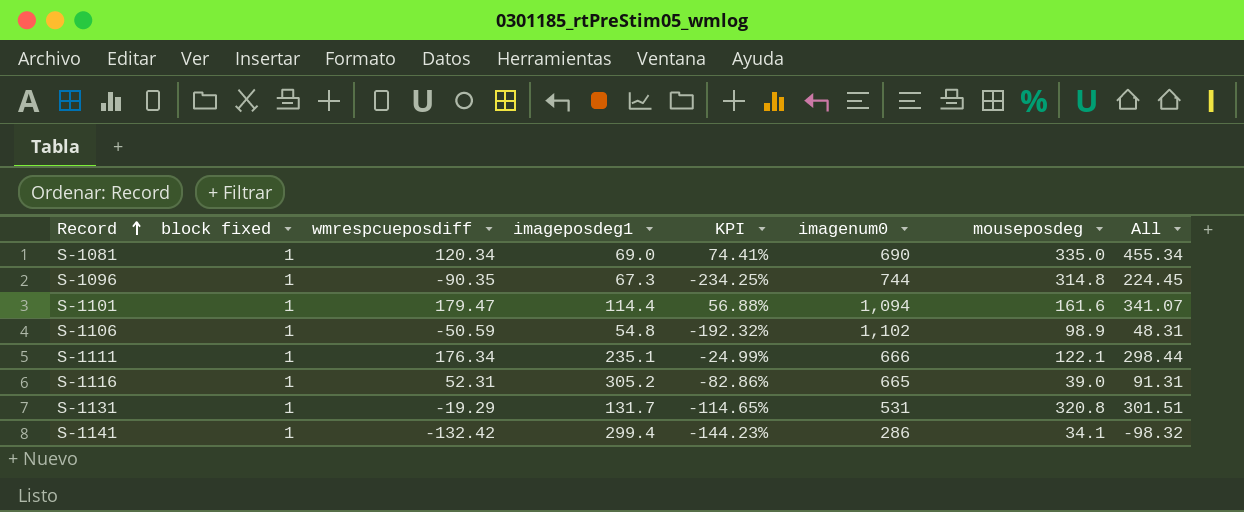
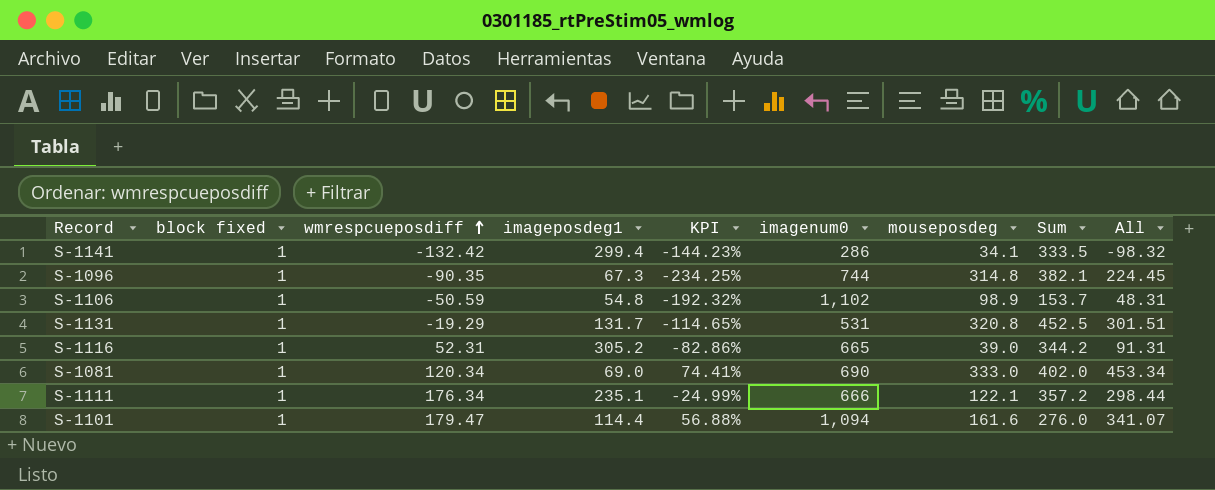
row order: Record ascending -> wmrespcueposdiff ascending
column Sum | formula: none -> [imageposdeg1] + [mouseposdeg]
S-1081 | mouseposdeg: 335.0 -> 333.0
S-1081 | All: 455.34 -> 453.34

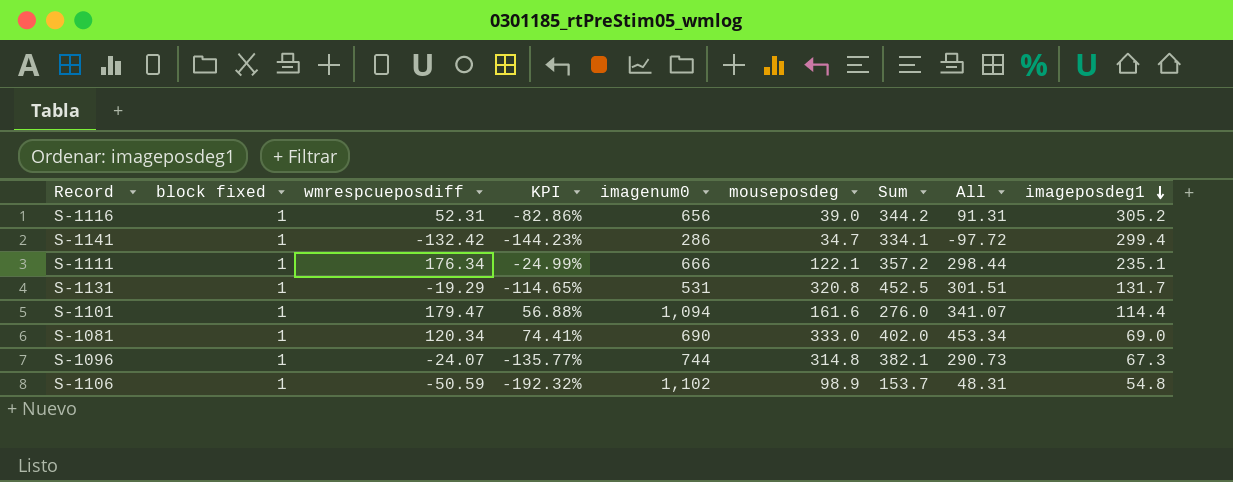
row order: wmrespcueposdiff ascending -> imageposdeg1 descending
column imageposdeg1 | position: 4 -> 9
S-1116 | imagenum0: 665 -> 656
S-1141 | mouseposdeg: 34.1 -> 34.7
S-1141 | Sum: 333.5 -> 334.1
S-1141 | All: -98.32 -> -97.72
S-1096 | wmrespcueposdiff: -90.35 -> -24.07
S-1096 | KPI: -234.25% -> -135.77%
S-1096 | All: 224.45 -> 290.73

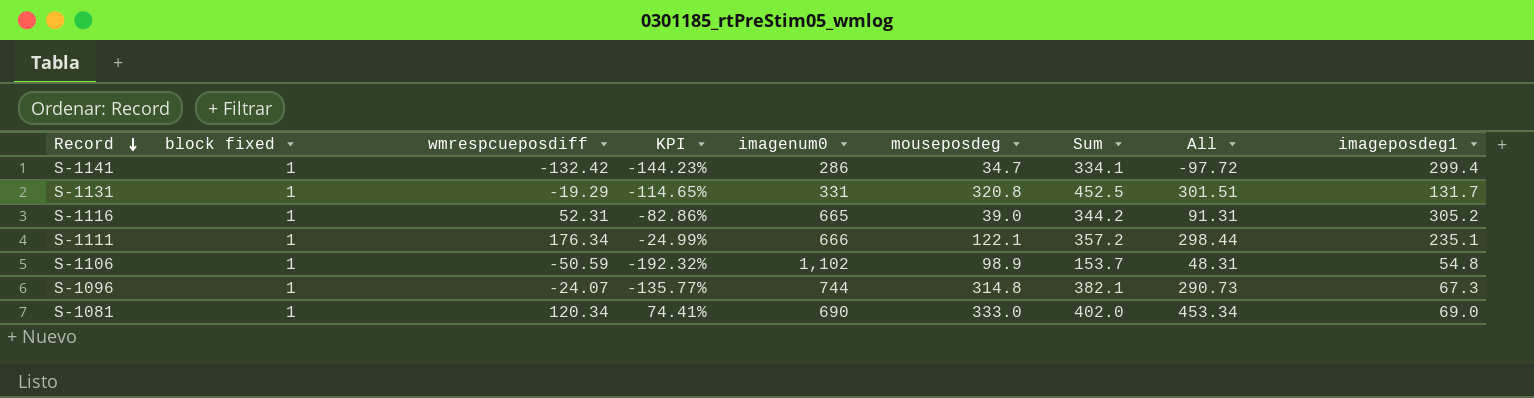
row order: imageposdeg1 descending -> Record descending
row S-1101: 1 | 179.47 | 56.88% | 1,094 | 161.6 | 276.0 | 341.07 | 114.4 -> none
S-1131 | imagenum0: 531 -> 331
S-1116 | imagenum0: 656 -> 665

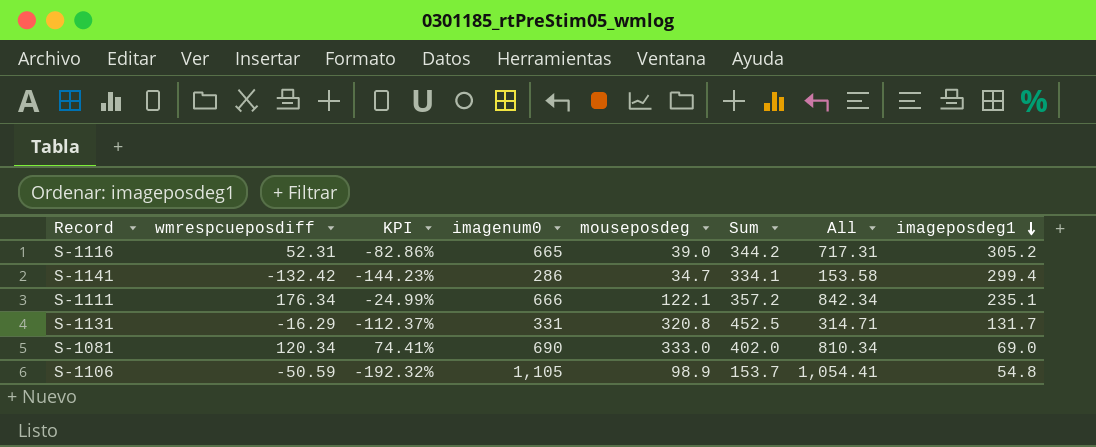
row order: Record descending -> imageposdeg1 descending
column block fixed | position: 2 -> none
column All | formula: [wmrespcueposdiff] + [mouseposdeg] -> [wmrespcueposdiff] + [imagenum0]
row S-1096: 1 | -24.07 | -135.77% | 744 | 314.8 | 382.1 | 290.73 | 67.3 -> none
S-1131 | wmrespcueposdiff: -19.29 -> -16.29
S-1131 | KPI: -114.65% -> -112.37%
S-1106 | imagenum0: 1,102 -> 1,105

